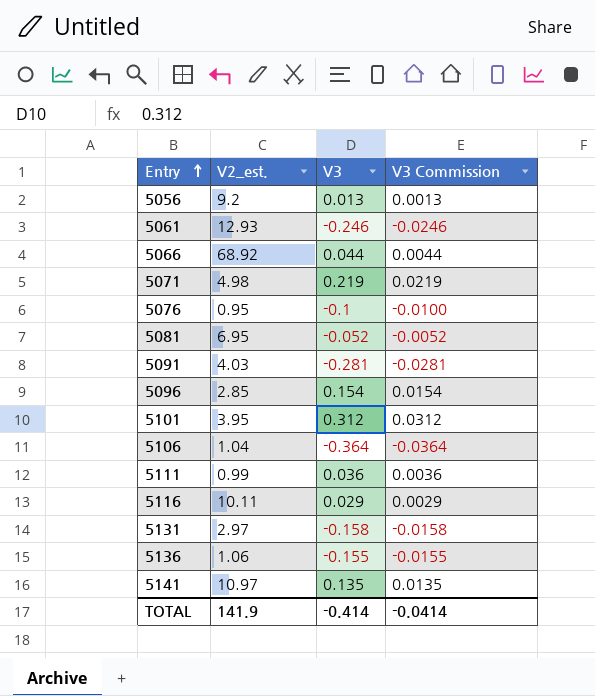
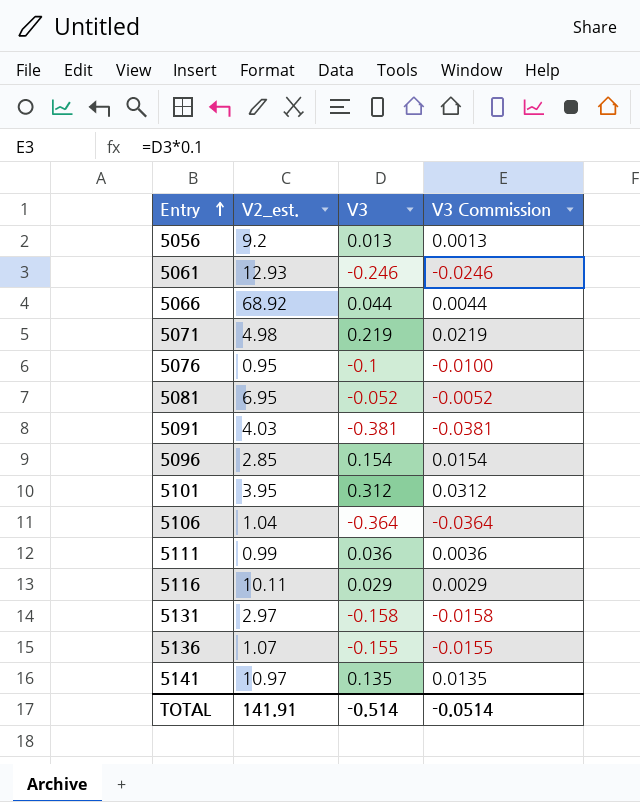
5091 | V3: -0.281 -> -0.381
5091 | V3 Commission: -0.0281 -> -0.0381
5136 | V2_est.: 1.06 -> 1.07
TOTAL | V2_est.: 141.9 -> 141.91
TOTAL | V3: -0.414 -> -0.514
TOTAL | V3 Commission: -0.0414 -> -0.0514

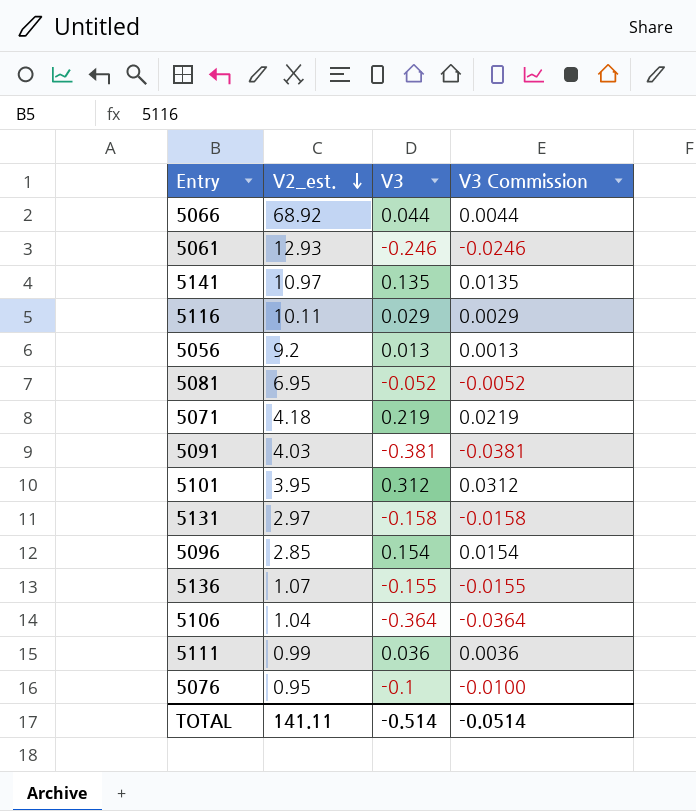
row order: Entry ascending -> V2_est. descending
5071 | V2_est.: 4.98 -> 4.18
TOTAL | V2_est.: 141.91 -> 141.11

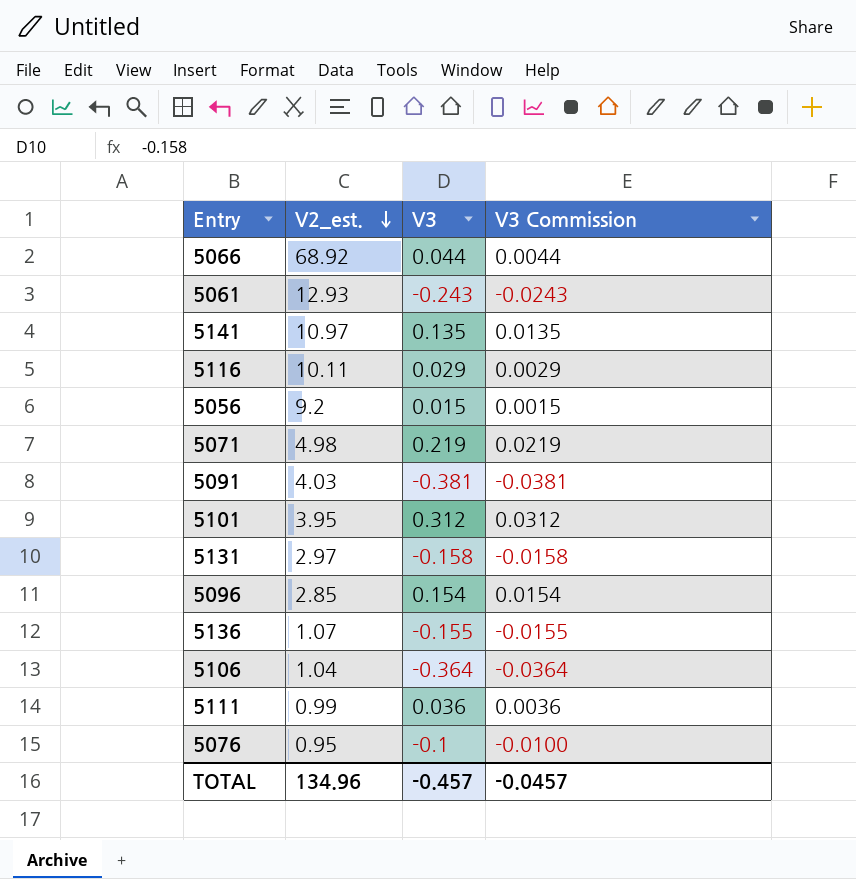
row 5081: 6.95 | -0.052 | -0.0052 -> none
5061 | V3: -0.246 -> -0.243
5061 | V3 Commission: -0.0246 -> -0.0243
5056 | V3: 0.013 -> 0.015
5056 | V3 Commission: 0.0013 -> 0.0015
5071 | V2_est.: 4.18 -> 4.98
TOTAL | V2_est.: 141.11 -> 134.96
TOTAL | V3: -0.514 -> -0.457
TOTAL | V3 Commission: -0.0514 -> -0.0457

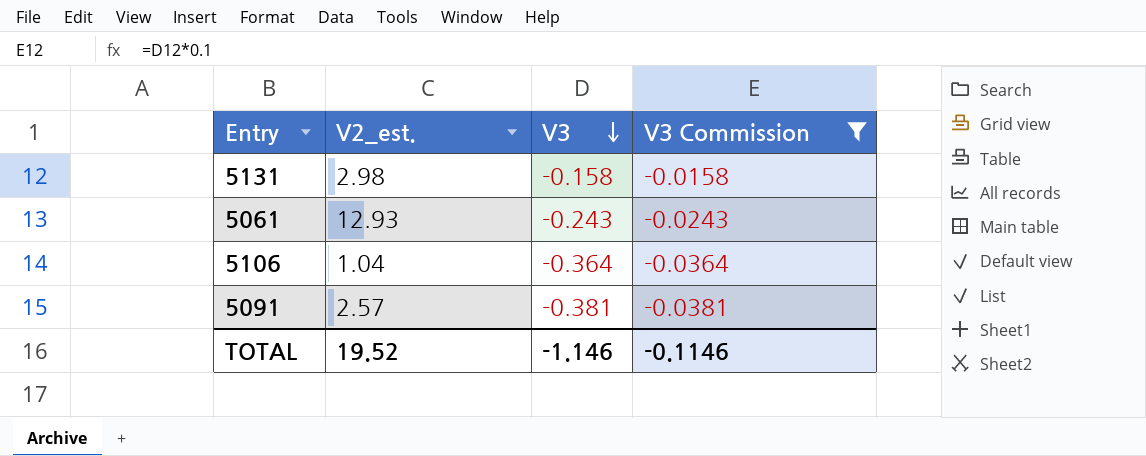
filter: none -> V3 Commission <= -0.0158
row order: V2_est. descending -> V3 descending
5131 | V2_est.: 2.97 -> 2.98
5091 | V2_est.: 4.03 -> 2.57
TOTAL | V2_est.: 134.96 -> 19.52
TOTAL | V3: -0.457 -> -1.146
TOTAL | V3 Commission: -0.0457 -> -0.1146

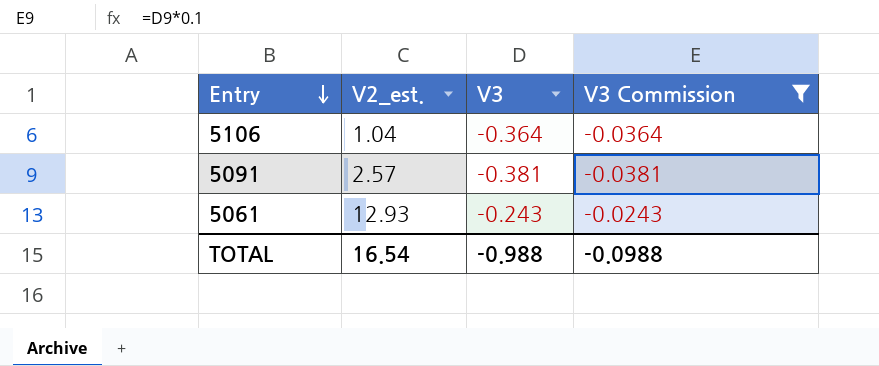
row order: V3 descending -> Entry descending
row 5131: 2.98 | -0.158 | -0.0158 -> none
TOTAL | V2_est.: 19.52 -> 16.54
TOTAL | V3: -1.146 -> -0.988
TOTAL | V3 Commission: -0.1146 -> -0.0988

